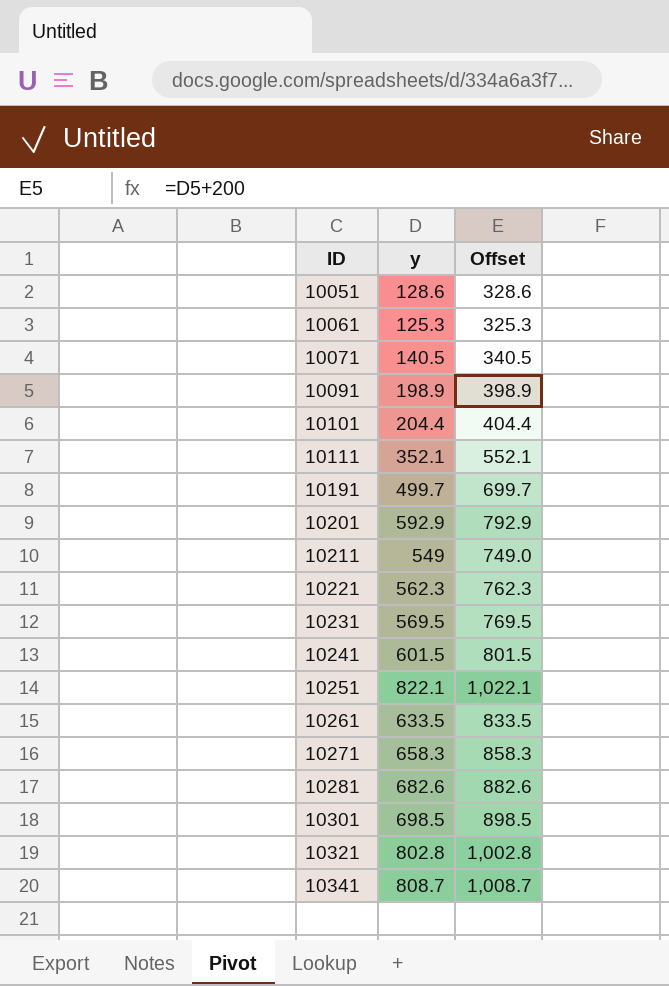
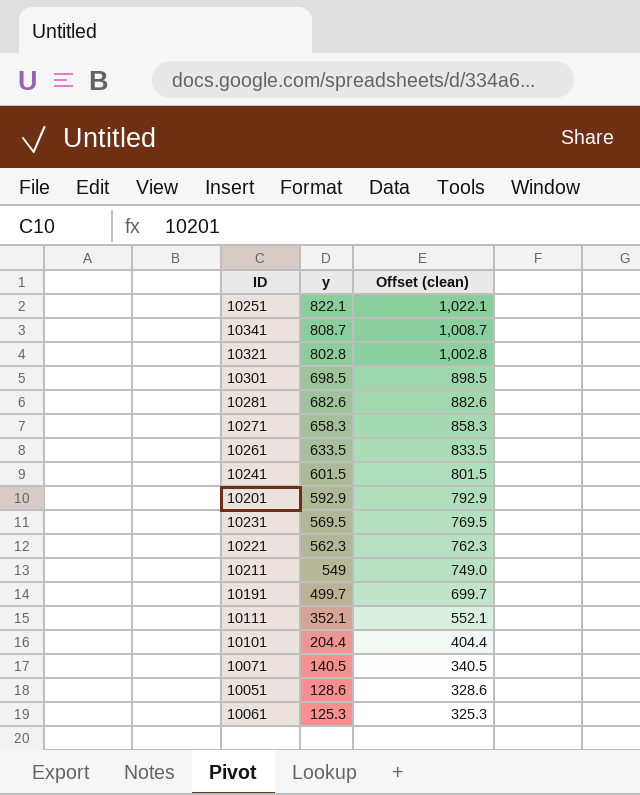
row order: ID ascending -> y descending
column name: Offset -> Offset (clean)
row 10091: 198.9 | 398.9 -> none

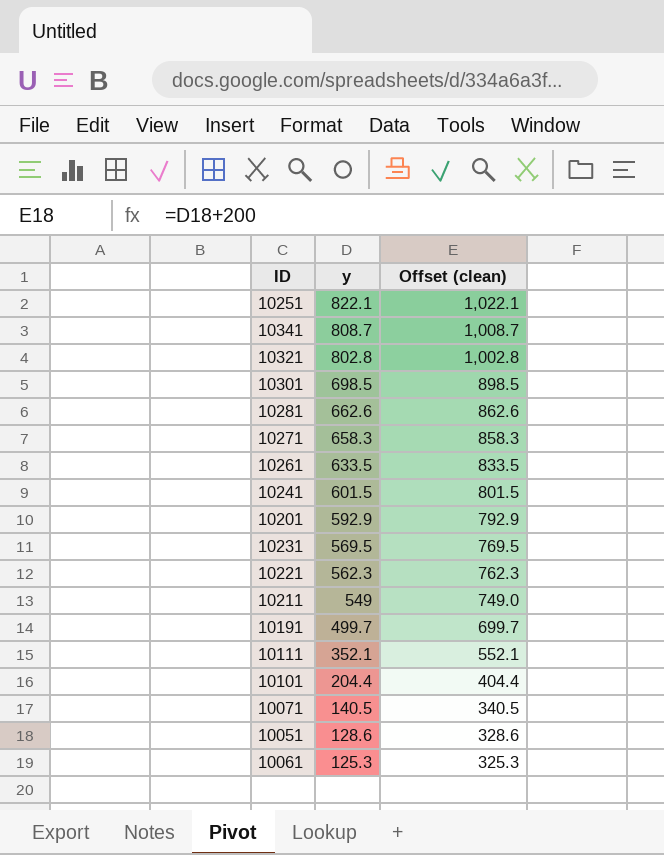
10281 | y: 682.6 -> 662.6
10281 | Offset (clean): 882.6 -> 862.6

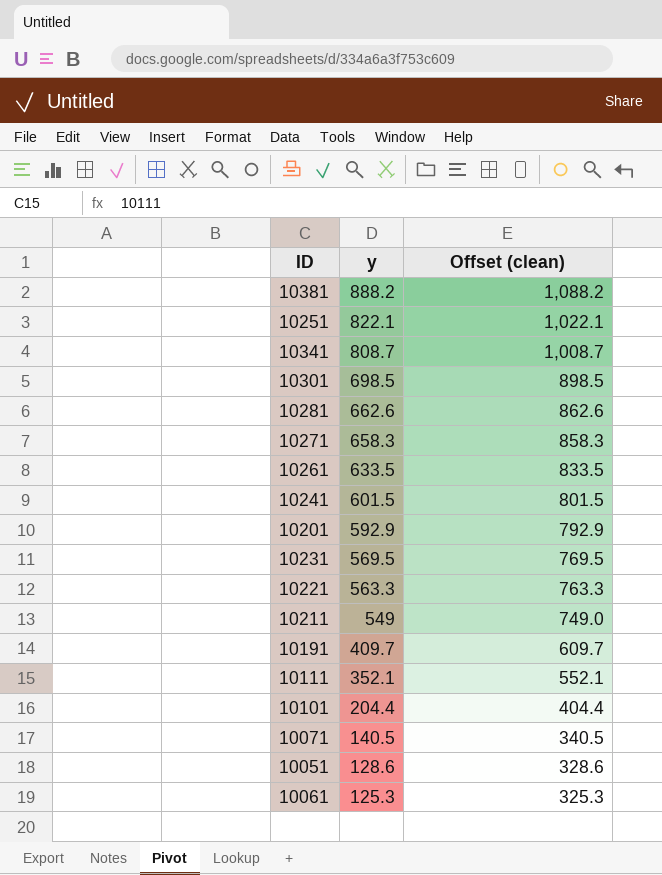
row 10321: 802.8 | 1,002.8 -> none
row 10381: none -> 888.2 | 1,088.2
10221 | y: 562.3 -> 563.3
10221 | Offset (clean): 762.3 -> 763.3
10191 | y: 499.7 -> 409.7
10191 | Offset (clean): 699.7 -> 609.7

